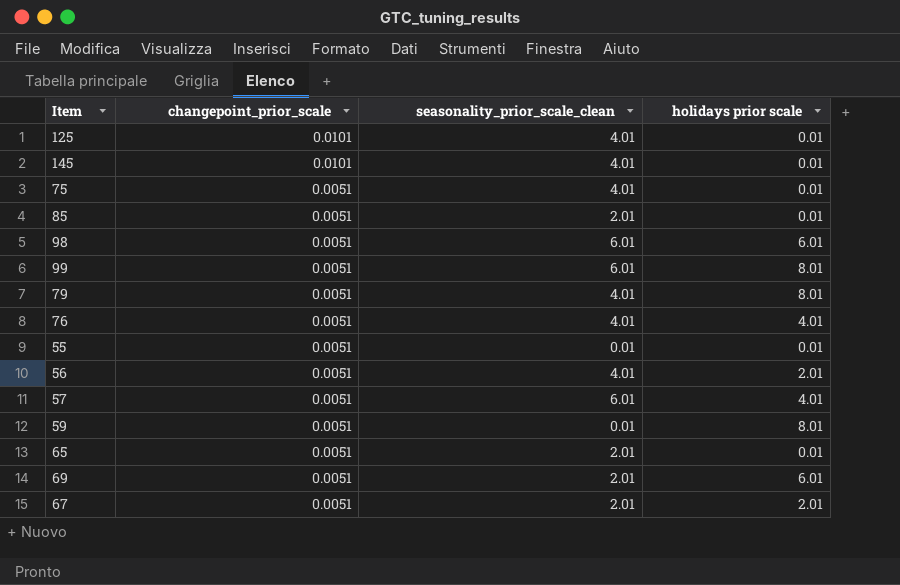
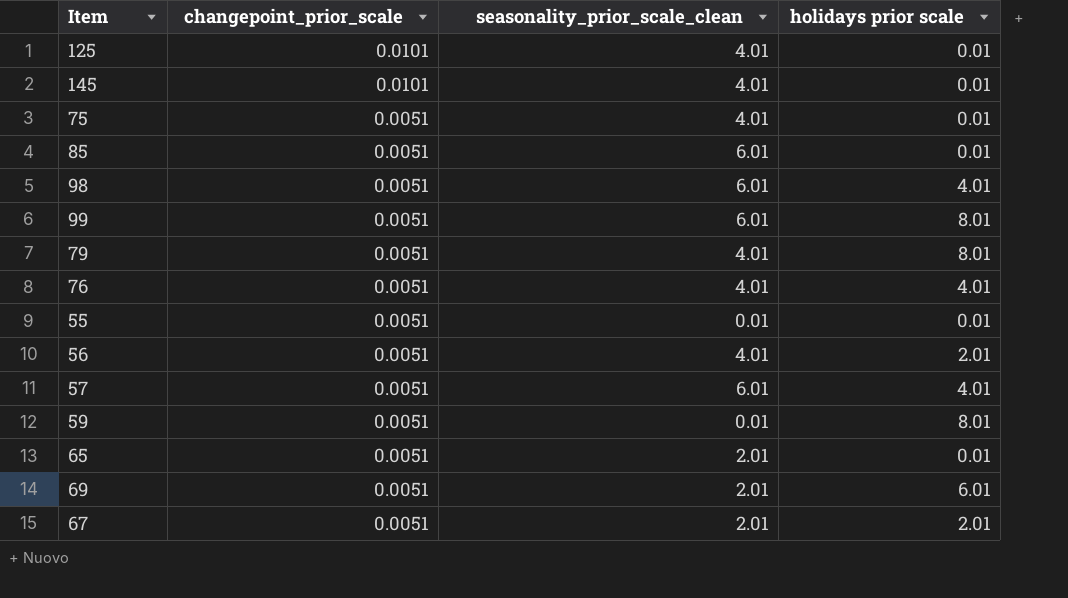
85 | seasonality_prior_scale_clean: 2.01 -> 6.01
98 | holidays prior scale: 6.01 -> 4.01

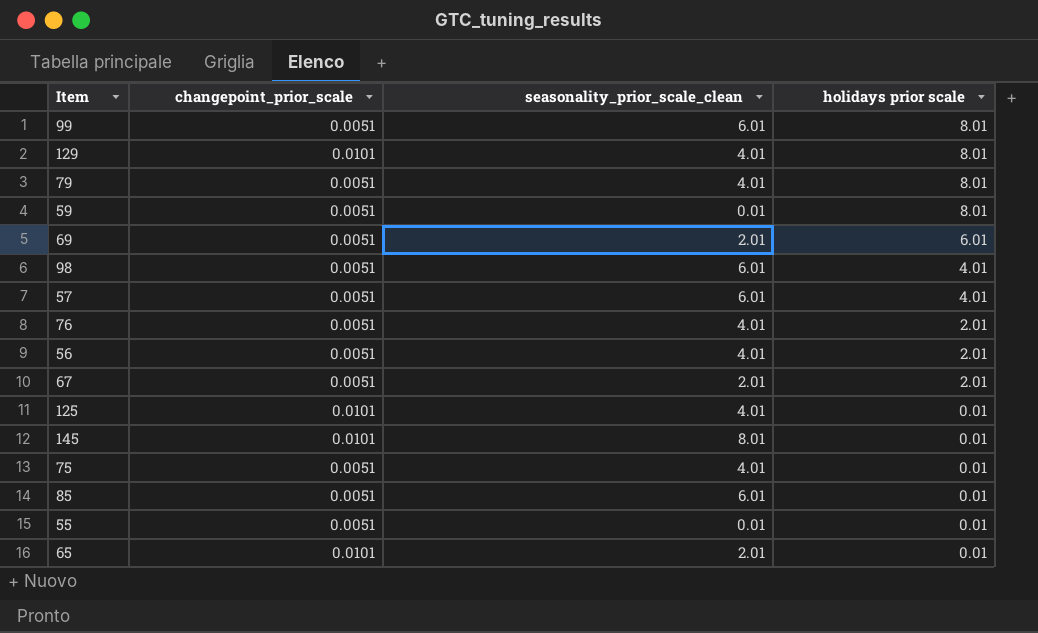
row order: changepoint_prior_scale descending -> holidays prior scale descending
row 129: none -> 0.0101 | 4.01 | 8.01
76 | holidays prior scale: 4.01 -> 2.01
145 | seasonality_prior_scale_clean: 4.01 -> 8.01
65 | changepoint_prior_scale: 0.0051 -> 0.0101

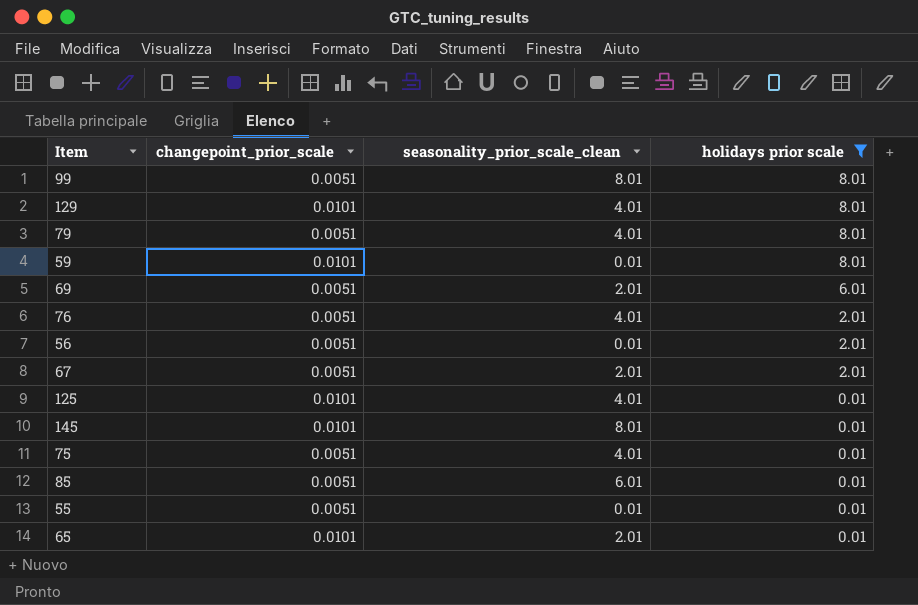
filter: none -> holidays prior scale != 4.01
99 | seasonality_prior_scale_clean: 6.01 -> 8.01
59 | changepoint_prior_scale: 0.0051 -> 0.0101
56 | seasonality_prior_scale_clean: 4.01 -> 0.01

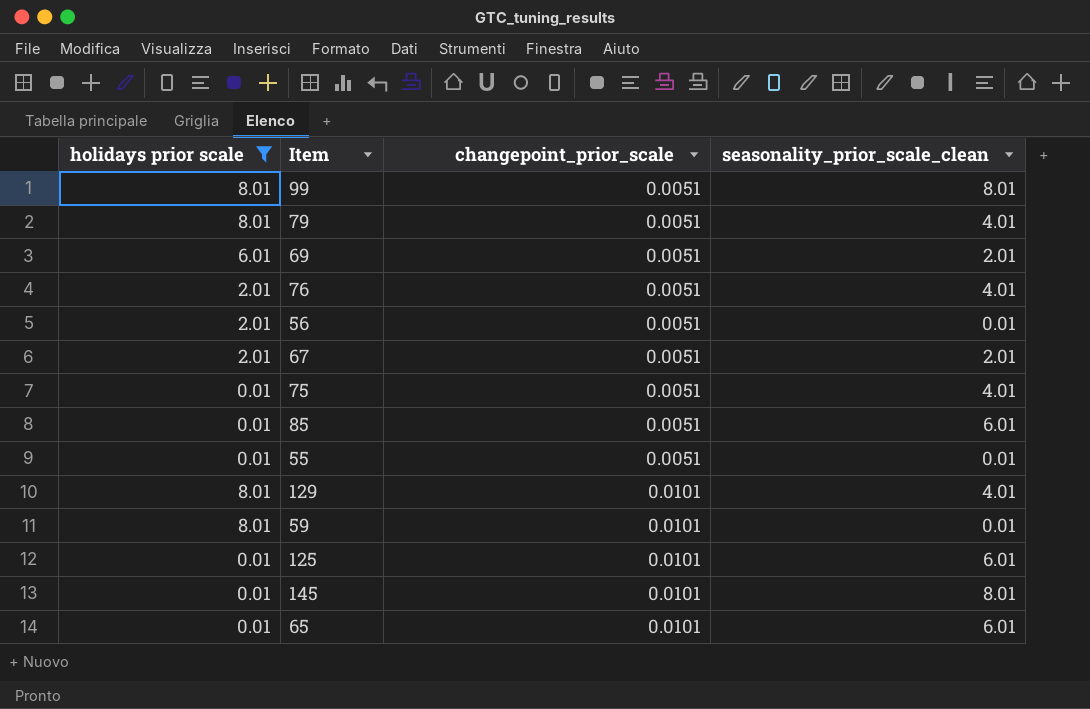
row order: holidays prior scale descending -> changepoint_prior_scale ascending
column holidays prior scale | position: 4 -> 1
125 | seasonality_prior_scale_clean: 4.01 -> 6.01
65 | seasonality_prior_scale_clean: 2.01 -> 6.01

